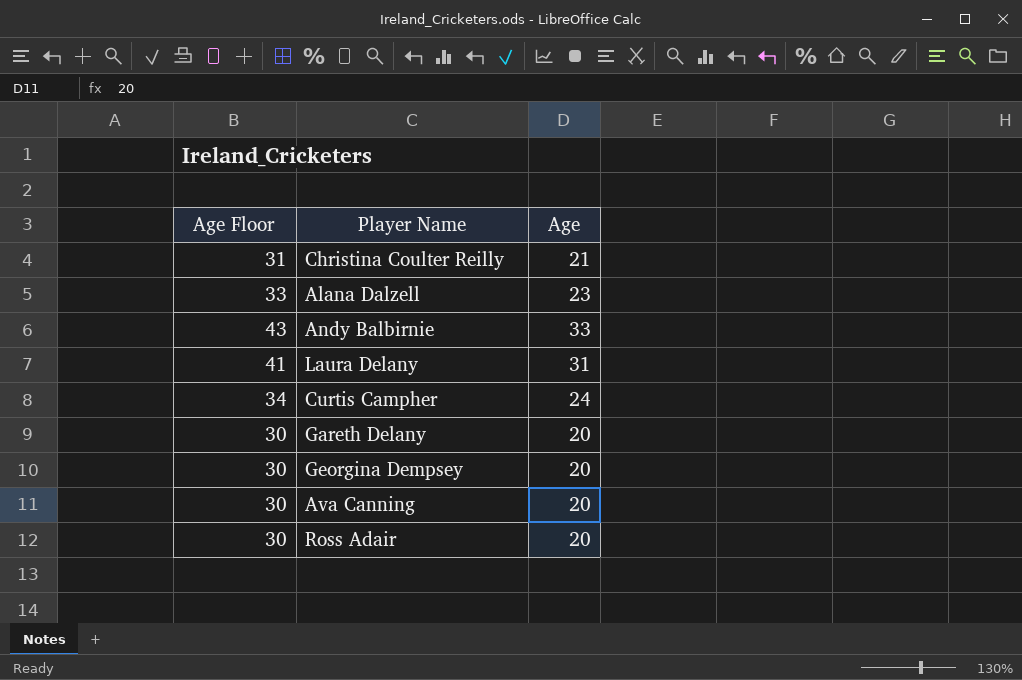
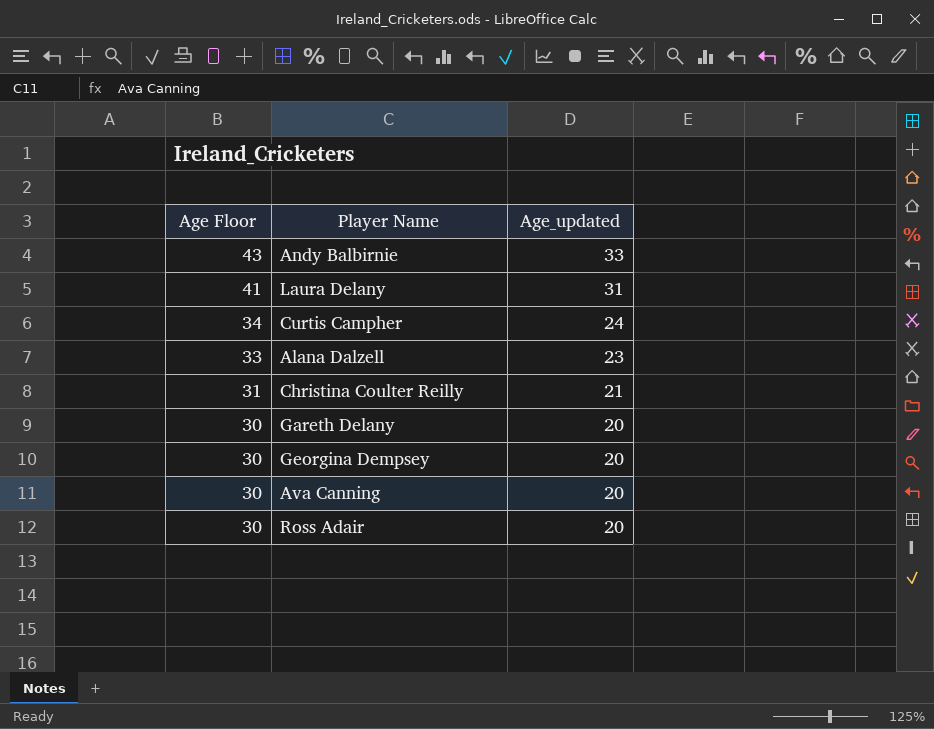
row order: none -> Age Floor descending
column name: Age -> Age_updated

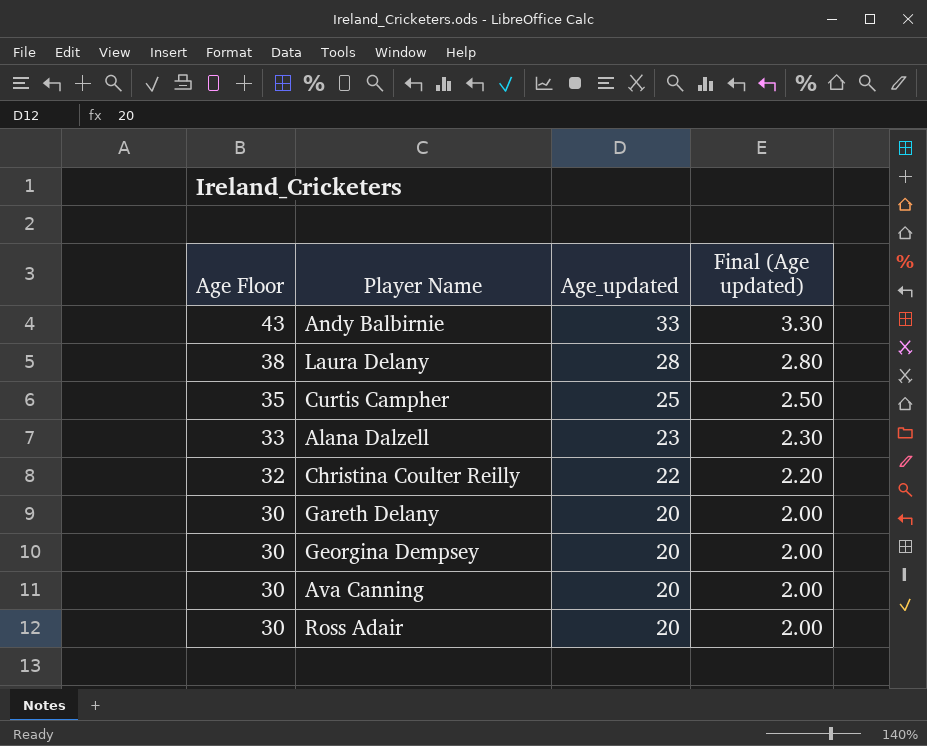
column Final (Age updated) | formula: none -> [Age_updated] * 0.1
Laura Delany | Age Floor: 41 -> 38
Laura Delany | Age_updated: 31 -> 28
Curtis Campher | Age Floor: 34 -> 35
Curtis Campher | Age_updated: 24 -> 25
Christina Coulter Reilly | Age Floor: 31 -> 32
Christina Coulter Reilly | Age_updated: 21 -> 22

